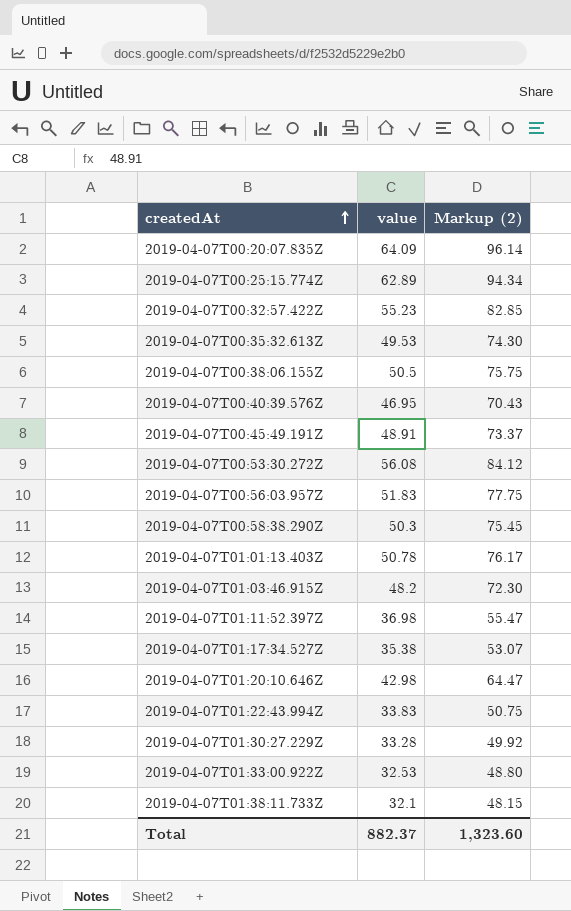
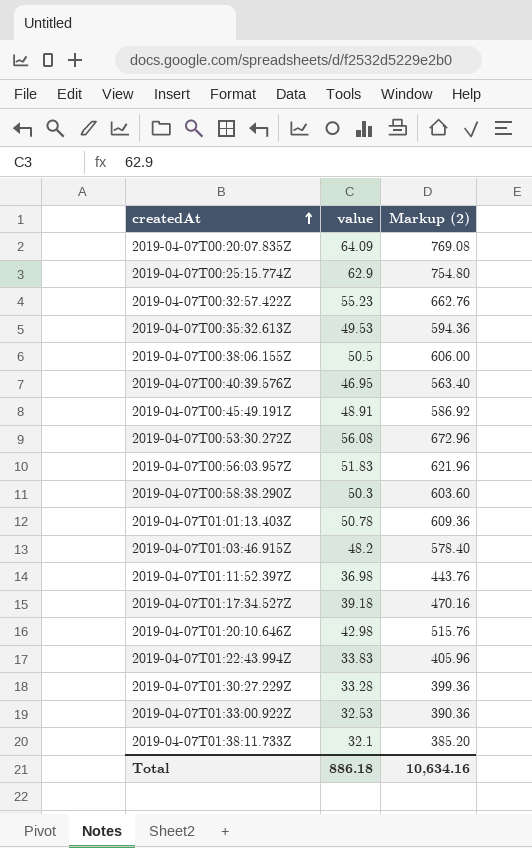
column Markup (2) | formula: [value] * 1.5 -> [value] * 12
2019-04-07T00:25:15.774Z | value: 62.89 -> 62.9
2019-04-07T01:17:34.527Z | value: 35.38 -> 39.18
Total | value: 882.37 -> 886.18
Total | Markup (2): 1,323.60 -> 10,634.16

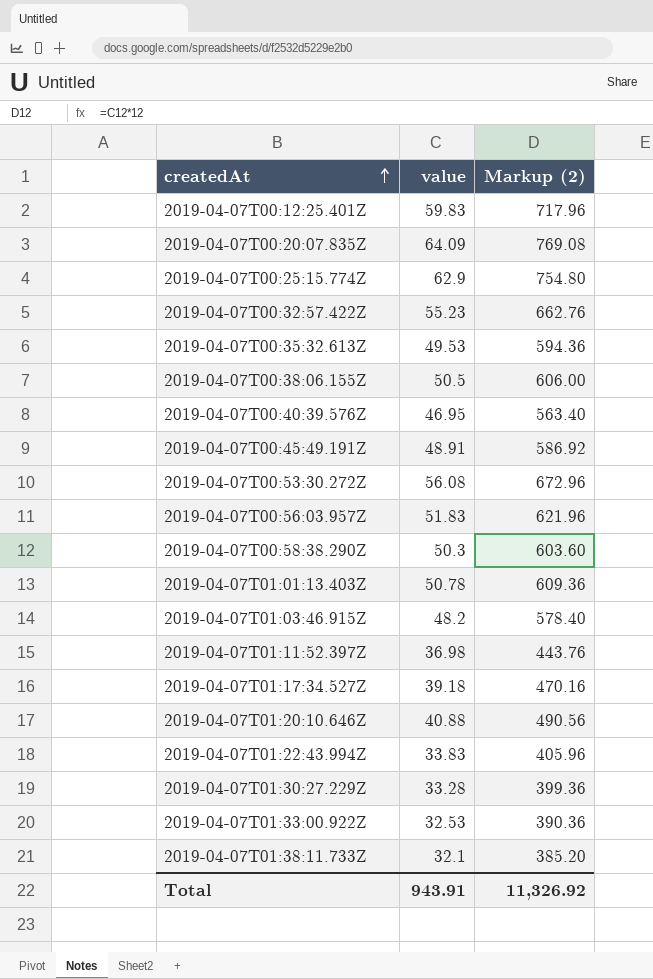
row 2019-04-07T00:12:25.401Z: none -> 59.83 | 717.96
2019-04-07T01:20:10.646Z | value: 42.98 -> 40.88
2019-04-07T01:20:10.646Z | Markup (2): 515.76 -> 490.56
Total | value: 886.18 -> 943.91
Total | Markup (2): 10,634.16 -> 11,326.92

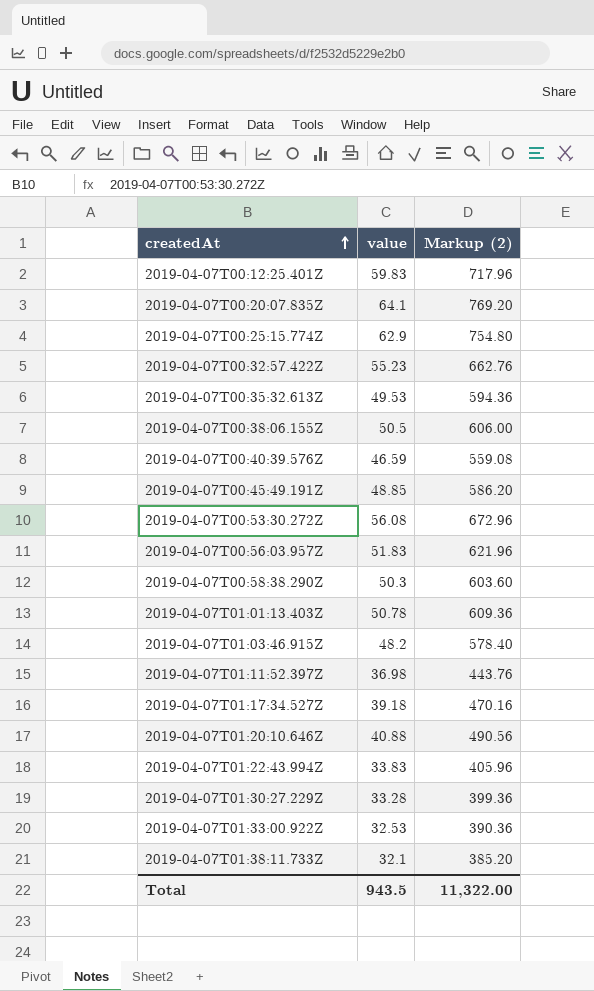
2019-04-07T00:20:07.835Z | value: 64.09 -> 64.1
2019-04-07T00:20:07.835Z | Markup (2): 769.08 -> 769.20
2019-04-07T00:40:39.576Z | value: 46.95 -> 46.59
2019-04-07T00:40:39.576Z | Markup (2): 563.40 -> 559.08
2019-04-07T00:45:49.191Z | value: 48.91 -> 48.85
2019-04-07T00:45:49.191Z | Markup (2): 586.92 -> 586.20
Total | value: 943.91 -> 943.5
Total | Markup (2): 11,326.92 -> 11,322.00

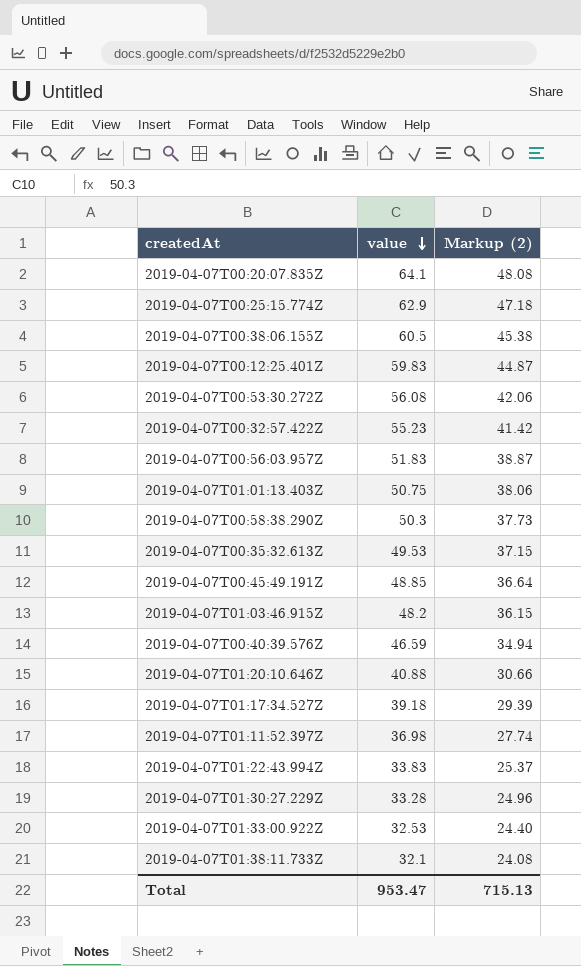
row order: createdAt ascending -> value descending
column Markup (2) | formula: [value] * 12 -> [value] * 0.75
2019-04-07T00:38:06.155Z | value: 50.5 -> 60.5
2019-04-07T01:01:13.403Z | value: 50.78 -> 50.75
Total | value: 943.5 -> 953.47
Total | Markup (2): 11,322.00 -> 715.13

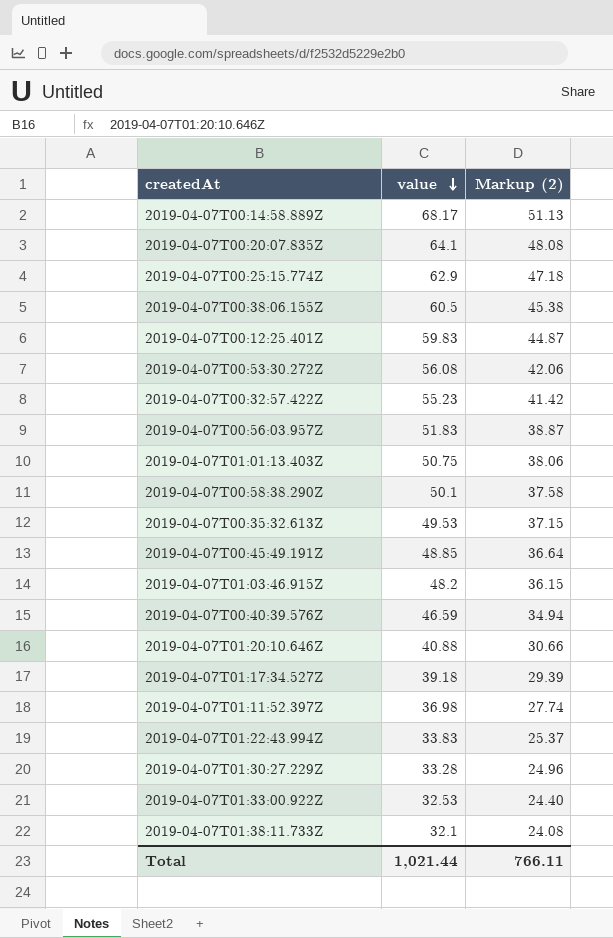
row 2019-04-07T00:14:58.889Z: none -> 68.17 | 51.13
2019-04-07T00:58:38.290Z | value: 50.3 -> 50.1
2019-04-07T00:58:38.290Z | Markup (2): 37.73 -> 37.58
Total | value: 953.47 -> 1,021.44
Total | Markup (2): 715.13 -> 766.11

